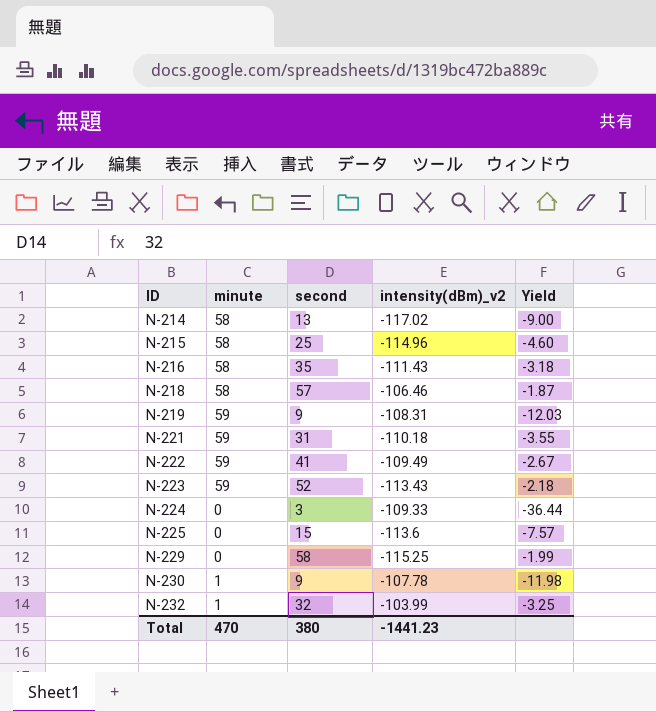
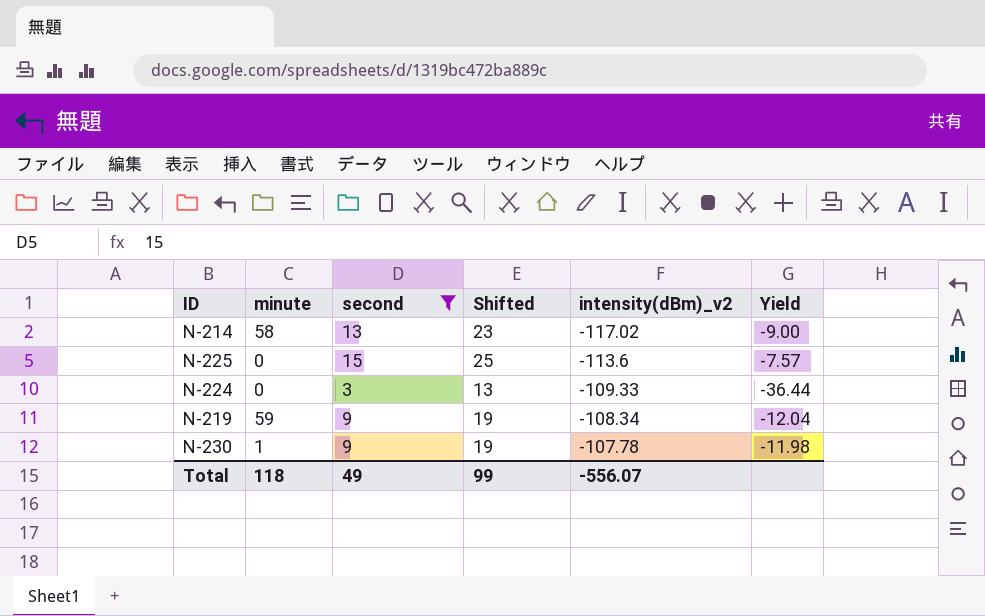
filter: none -> second <= 15
row order: ID ascending -> intensity(dBm)_v2 ascending
column Shifted | formula: none -> [second] + 10
N-219 | intensity(dBm)_v2: -108.31 -> -108.34
N-219 | Yield: -12.03 -> -12.04
Total | minute: 470 -> 118
Total | second: 380 -> 49
Total | intensity(dBm)_v2: -1441.23 -> -556.07

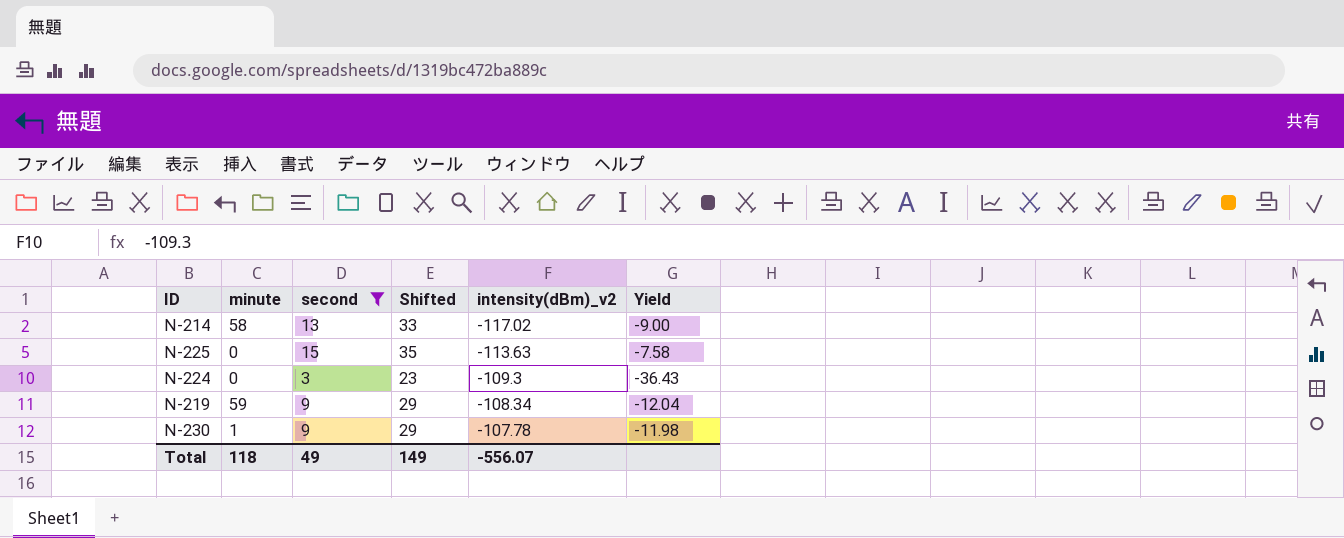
column Shifted | formula: [second] + 10 -> [second] + 20
N-225 | intensity(dBm)_v2: -113.6 -> -113.63
N-225 | Yield: -7.57 -> -7.58
N-224 | intensity(dBm)_v2: -109.33 -> -109.3
N-224 | Yield: -36.44 -> -36.43
Total | Shifted: 99 -> 149

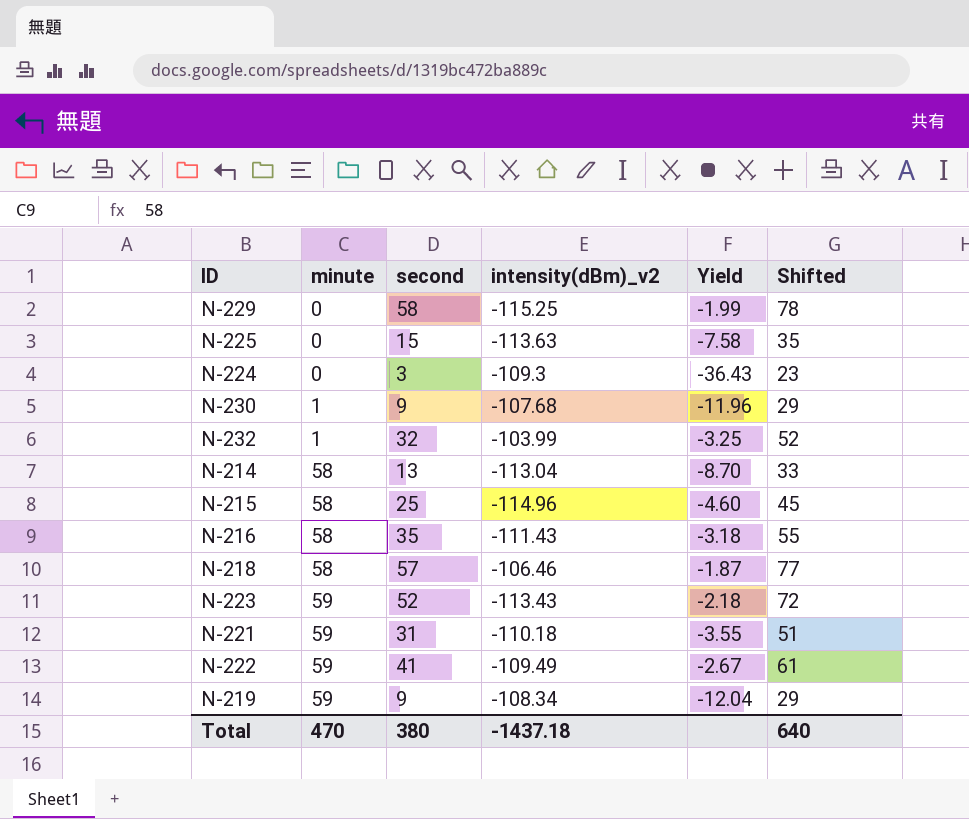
filter: second <= 15 -> none
row order: intensity(dBm)_v2 ascending -> minute ascending
column Shifted | position: 4 -> 6
N-230 | intensity(dBm)_v2: -107.78 -> -107.68
N-230 | Yield: -11.98 -> -11.96
N-214 | intensity(dBm)_v2: -117.02 -> -113.04
N-214 | Yield: -9.00 -> -8.70
Total | minute: 118 -> 470
Total | second: 49 -> 380
Total | intensity(dBm)_v2: -556.07 -> -1437.18
Total | Shifted: 149 -> 640

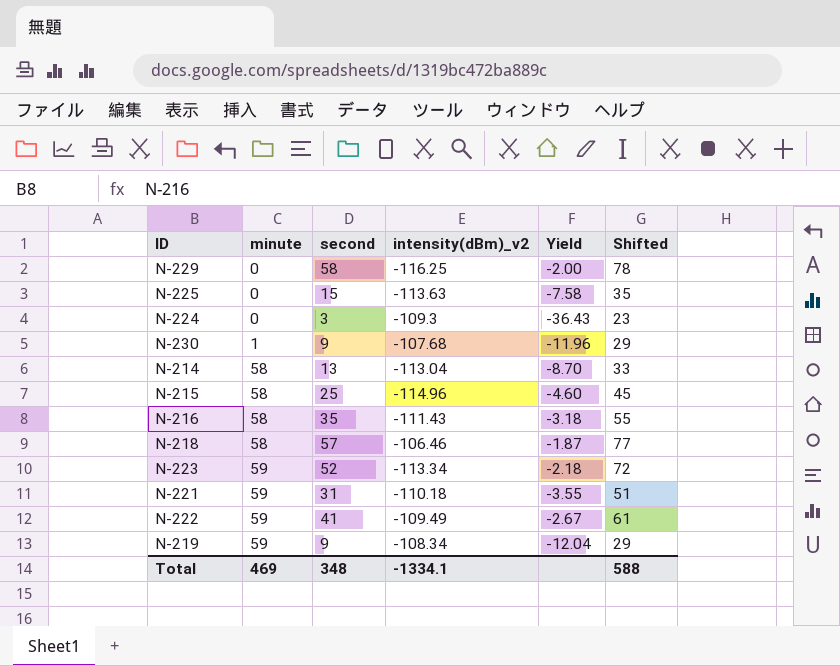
row N-232: 1 | 32 | -103.99 | -3.25 | 52 -> none
N-229 | intensity(dBm)_v2: -115.25 -> -116.25
N-229 | Yield: -1.99 -> -2.00
N-223 | intensity(dBm)_v2: -113.43 -> -113.34
Total | minute: 470 -> 469
Total | second: 380 -> 348
Total | intensity(dBm)_v2: -1437.18 -> -1334.1
Total | Shifted: 640 -> 588

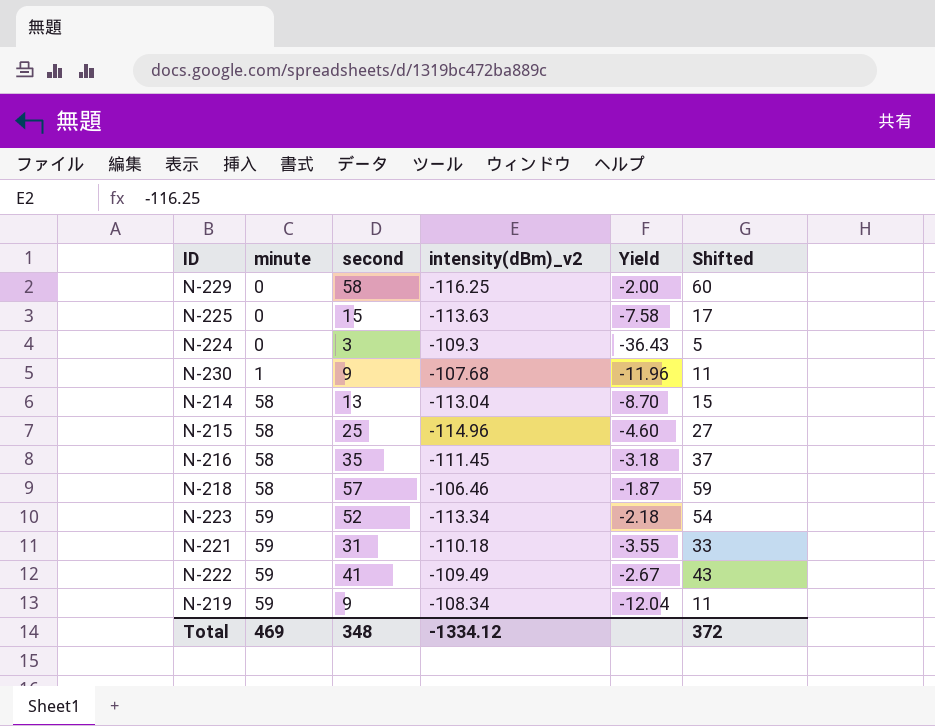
column Shifted | formula: [second] + 20 -> [second] + 2
N-216 | intensity(dBm)_v2: -111.43 -> -111.45
Total | intensity(dBm)_v2: -1334.1 -> -1334.12
Total | Shifted: 588 -> 372

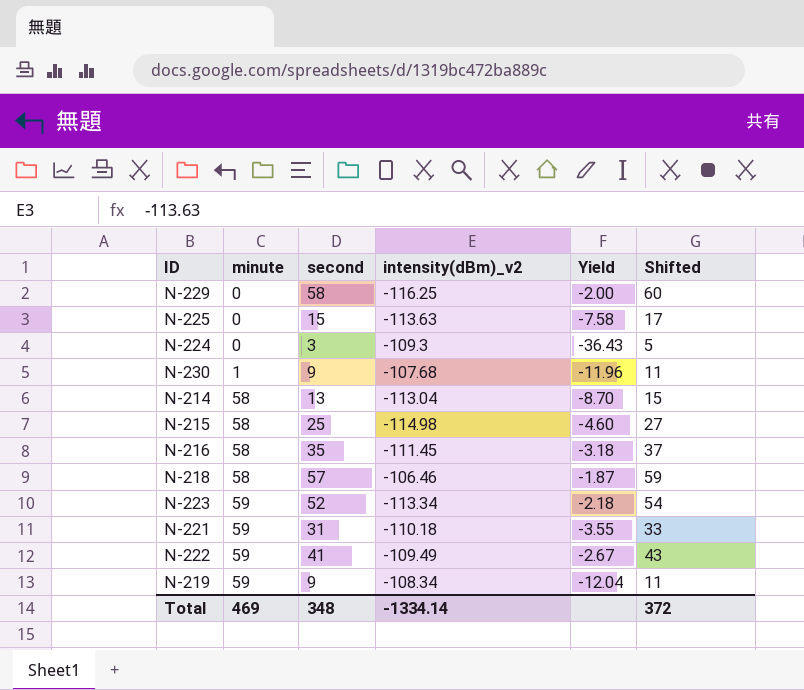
N-215 | intensity(dBm)_v2: -114.96 -> -114.98
Total | intensity(dBm)_v2: -1334.12 -> -1334.14

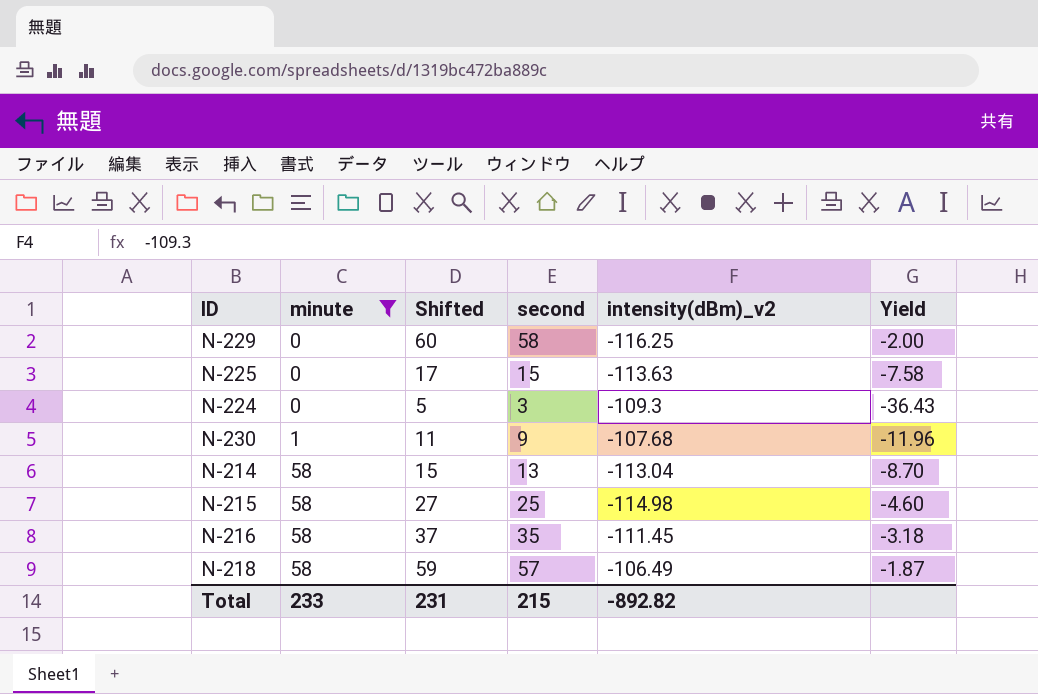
filter: none -> minute != 59
column Shifted | position: 6 -> 3
N-218 | intensity(dBm)_v2: -106.46 -> -106.49
Total | minute: 469 -> 233
Total | Shifted: 372 -> 231
Total | second: 348 -> 215
Total | intensity(dBm)_v2: -1334.14 -> -892.82

